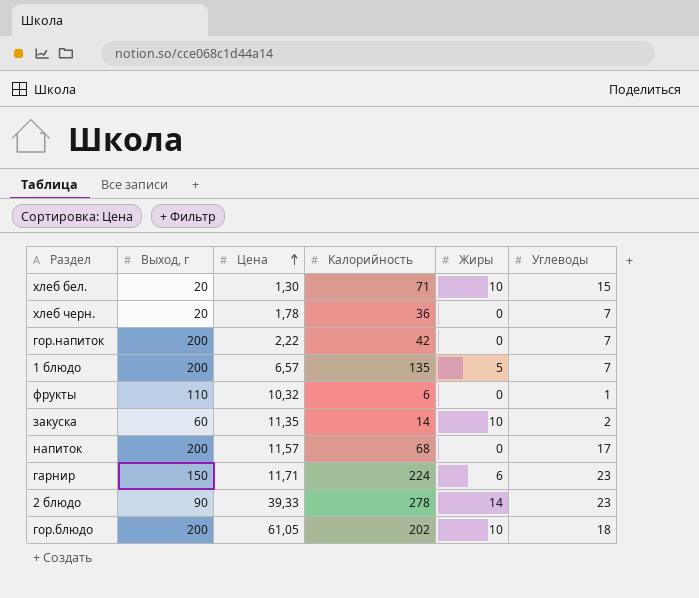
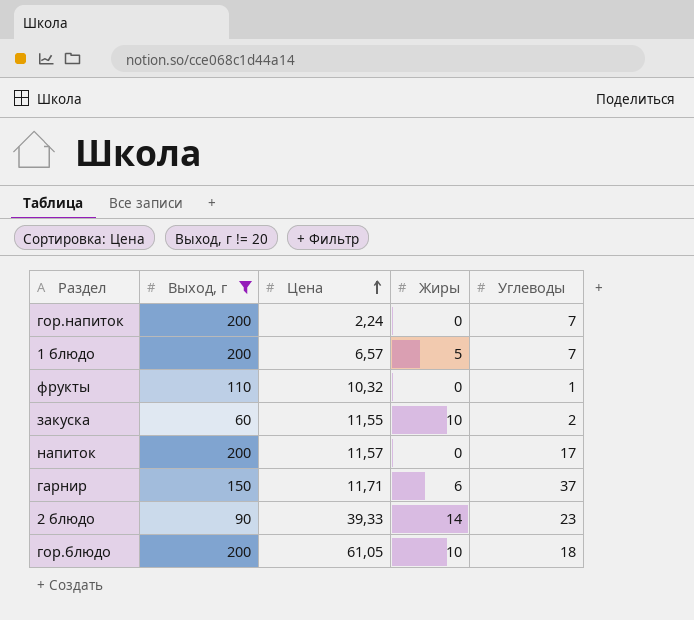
filter: none -> Выход, г != 20
column Калорийность | position: 4 -> none
гор.напиток | Цена: 2,22 -> 2,24
закуска | Цена: 11,35 -> 11,55
гарнир | Углеводы: 23 -> 37

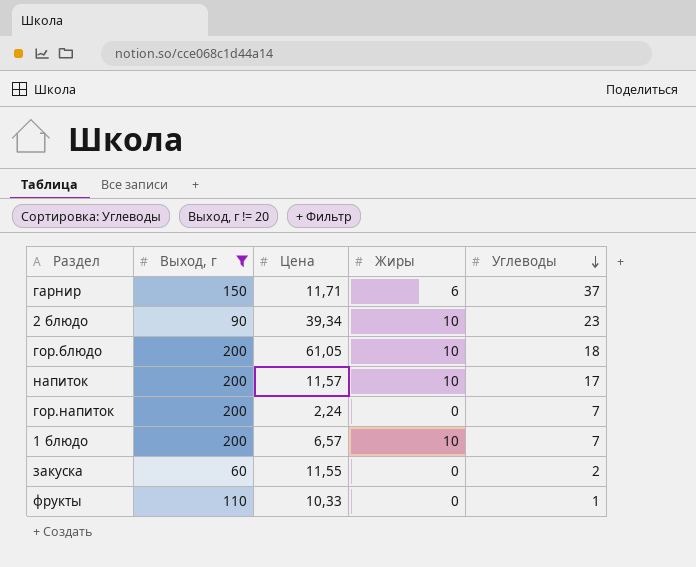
row order: Цена ascending -> Углеводы descending
2 блюдо | Цена: 39,33 -> 39,34
2 блюдо | Жиры: 14 -> 10
напиток | Жиры: 0 -> 10
1 блюдо | Жиры: 5 -> 10
закуска | Жиры: 10 -> 0
фрукты | Цена: 10,32 -> 10,33

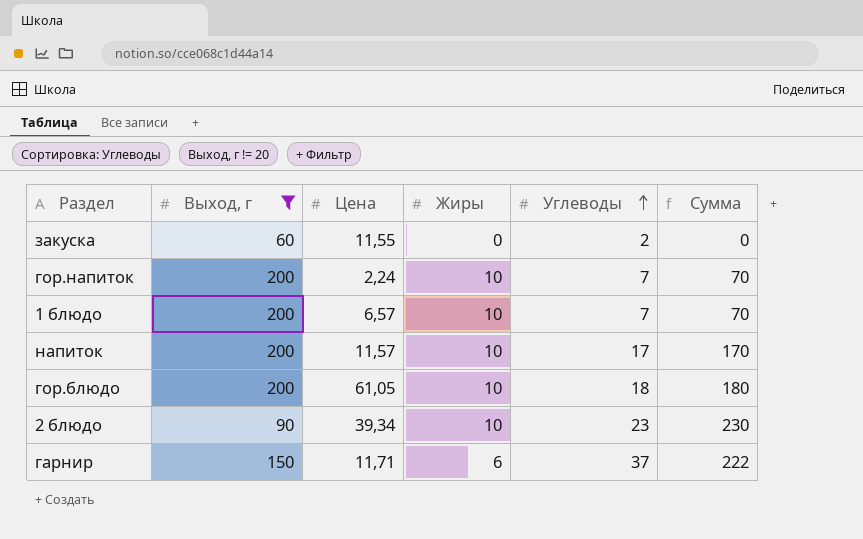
row order: Углеводы descending -> Углеводы ascending
column Сумма | formula: none -> [Жиры] * [Углеводы]
row фрукты: 110 | 10,33 | 0 | 1 -> none
гор.напиток | Жиры: 0 -> 10

